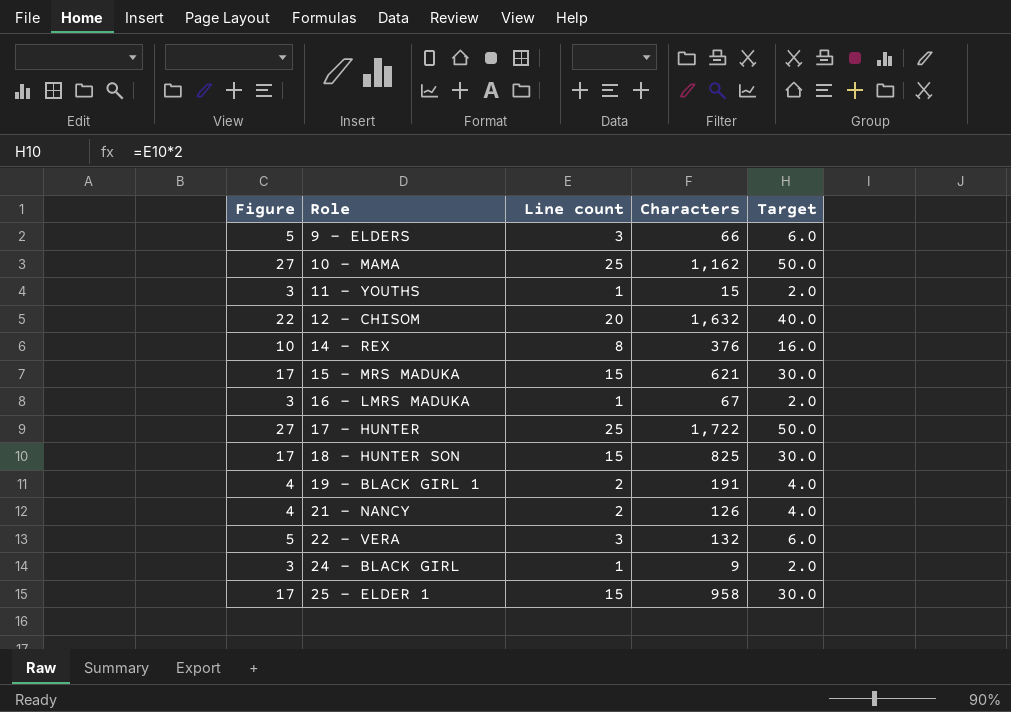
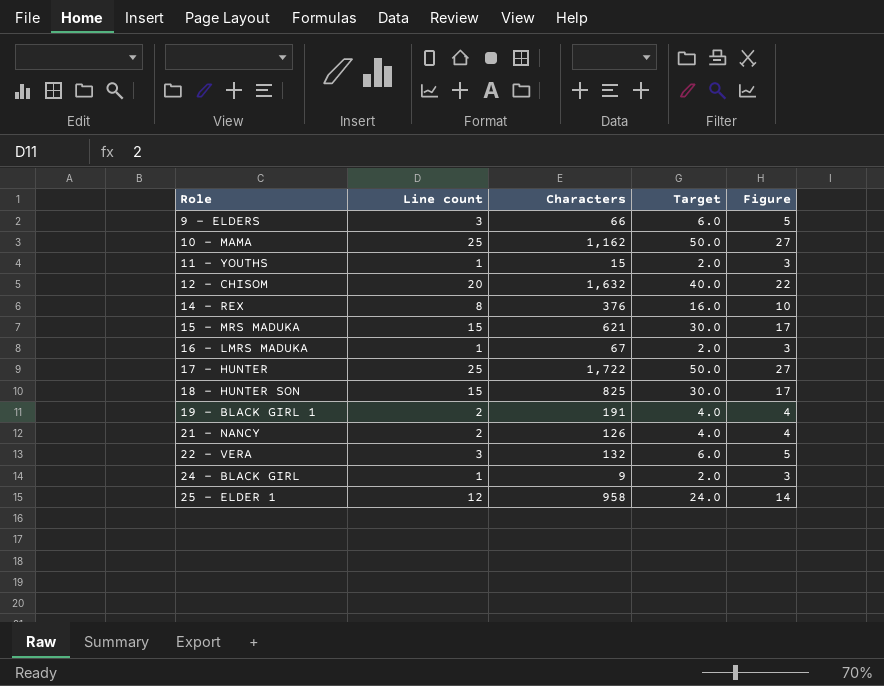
column Figure | position: 1 -> 5
25 - ELDER 1 | Line count: 15 -> 12
25 - ELDER 1 | Target: 30.0 -> 24.0
25 - ELDER 1 | Figure: 17 -> 14

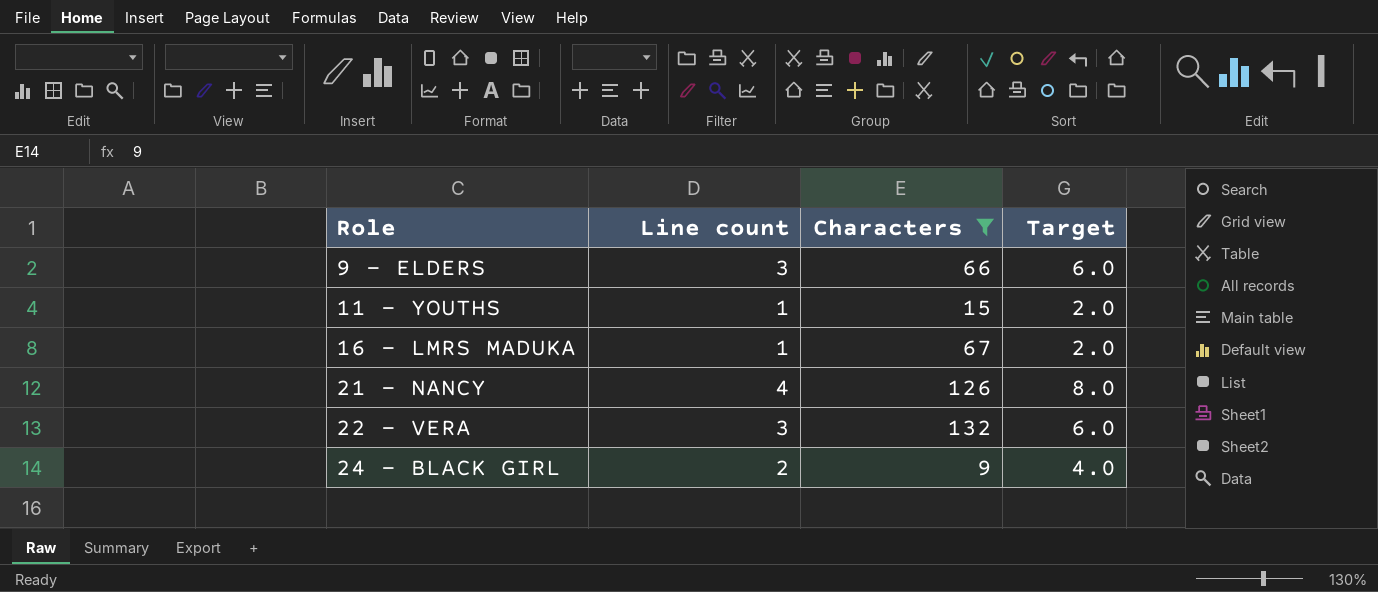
filter: none -> Characters <= 132
column Figure | formula: [Line count] + 2 -> none
21 - NANCY | Line count: 2 -> 4
21 - NANCY | Target: 4.0 -> 8.0
24 - BLACK GIRL | Line count: 1 -> 2
24 - BLACK GIRL | Target: 2.0 -> 4.0

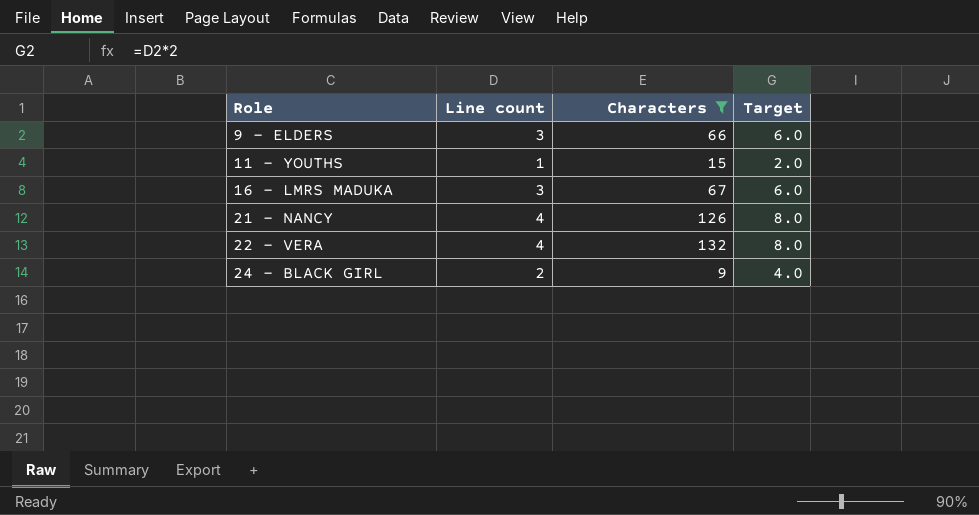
16 - LMRS MADUKA | Line count: 1 -> 3
16 - LMRS MADUKA | Target: 2.0 -> 6.0
22 - VERA | Line count: 3 -> 4
22 - VERA | Target: 6.0 -> 8.0

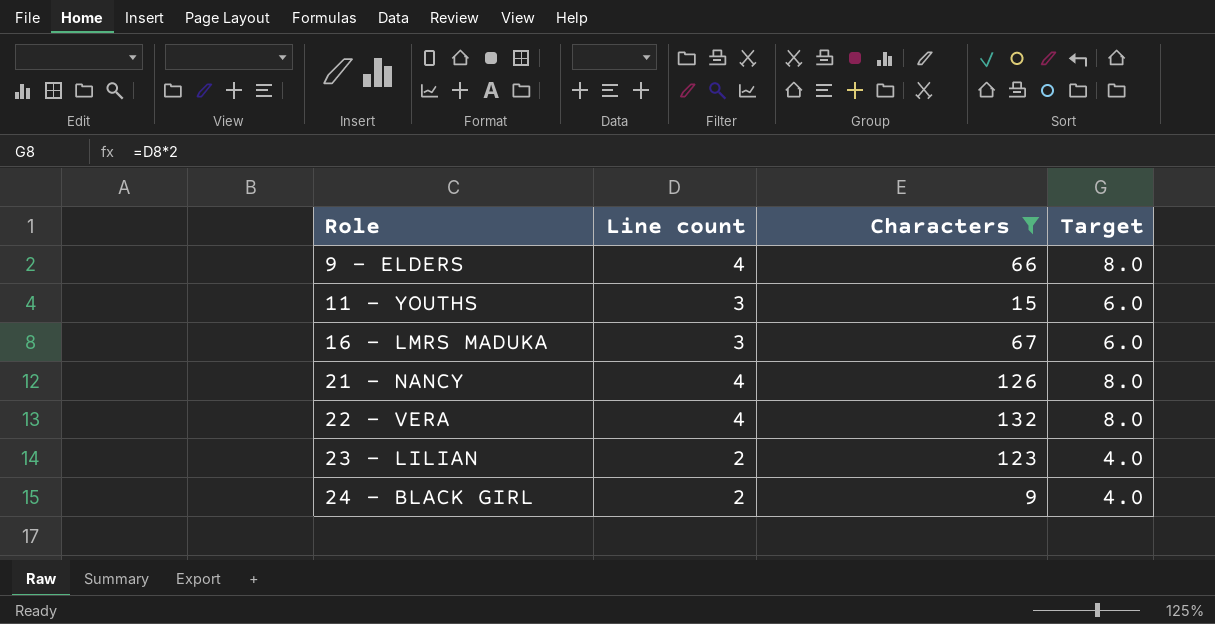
9 - ELDERS | Line count: 3 -> 4
9 - ELDERS | Target: 6.0 -> 8.0
11 - YOUTHS | Line count: 1 -> 3
11 - YOUTHS | Target: 2.0 -> 6.0
row 23 - LILIAN: none -> 2 | 123 | 4.0

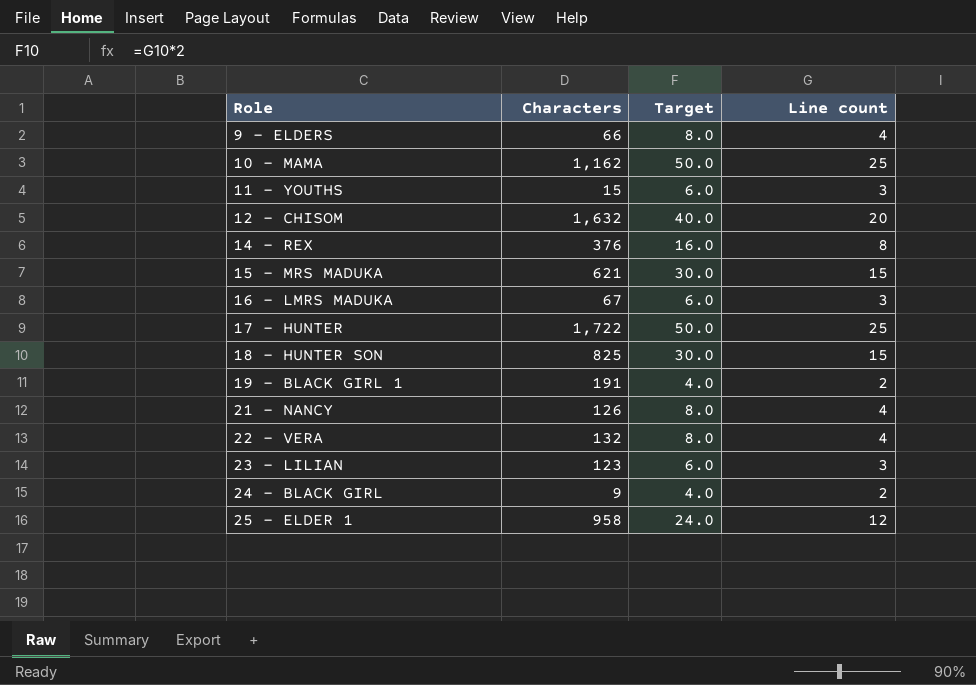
filter: Characters <= 132 -> none
column Line count | position: 2 -> 4
23 - LILIAN | Target: 4.0 -> 6.0
23 - LILIAN | Line count: 2 -> 3

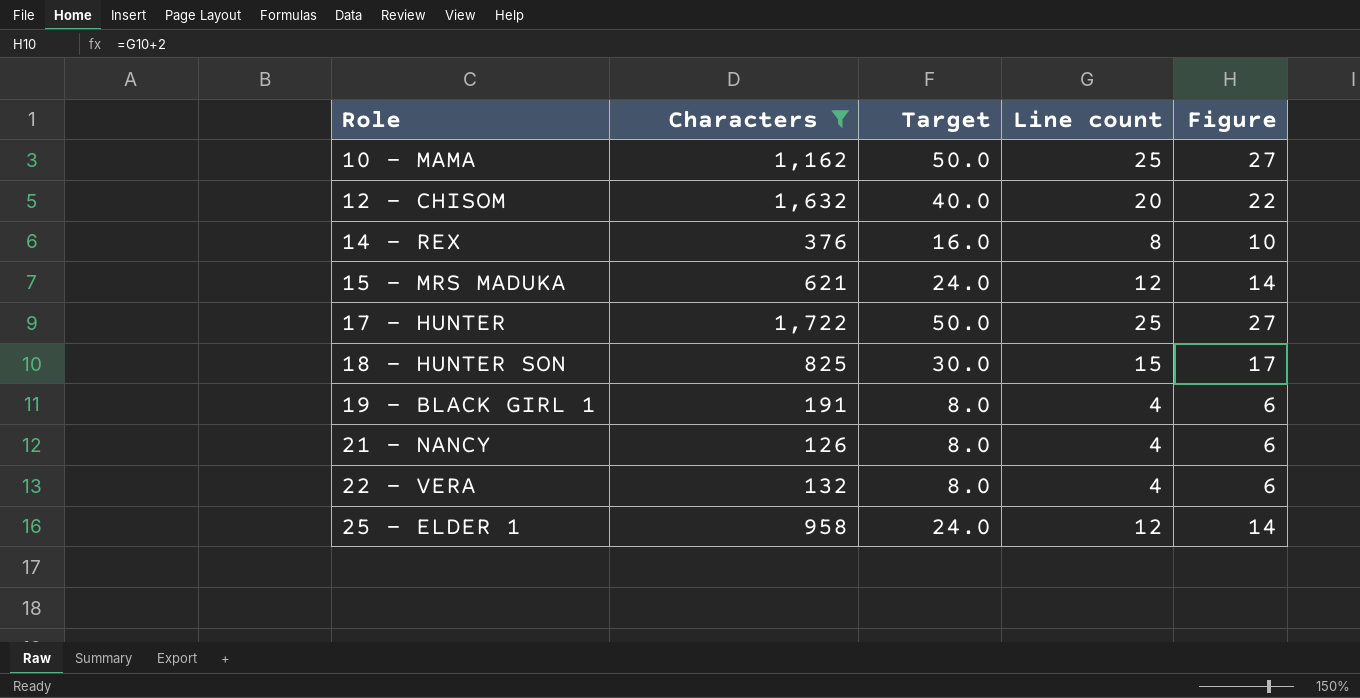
filter: none -> Characters >= 126
column Figure | formula: none -> [Line count] + 2
15 - MRS MADUKA | Target: 30.0 -> 24.0
15 - MRS MADUKA | Line count: 15 -> 12
19 - BLACK GIRL 1 | Target: 4.0 -> 8.0
19 - BLACK GIRL 1 | Line count: 2 -> 4

